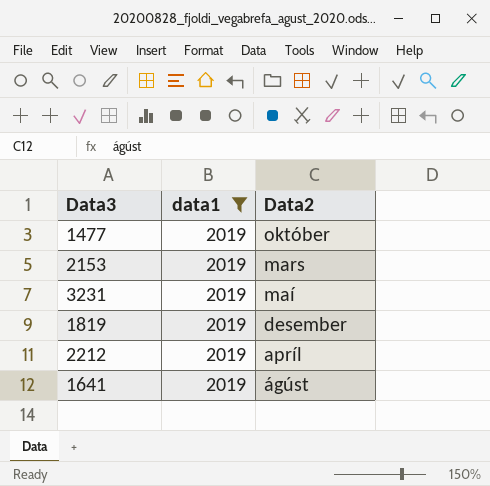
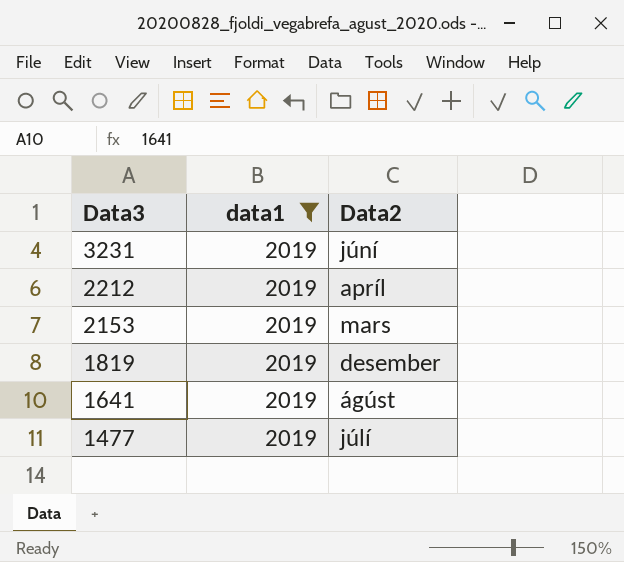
row order: Data2 descending -> Data3 descending
3231 | Data2: maí -> júní
1477 | Data2: október -> júlí

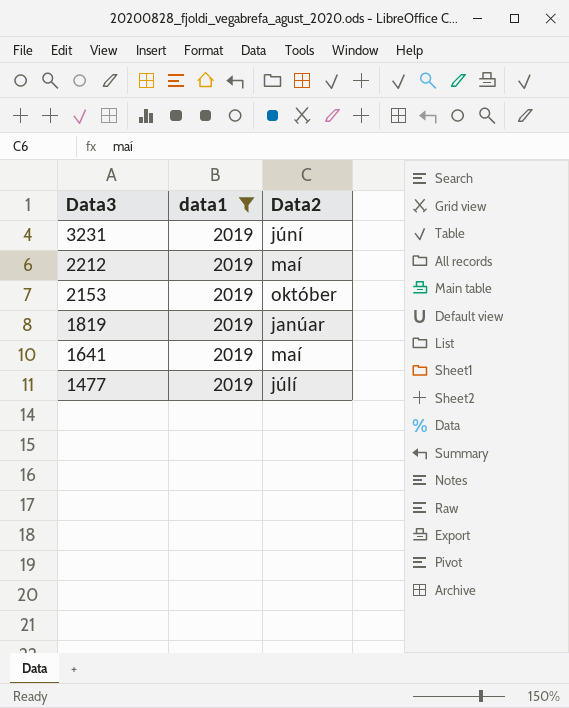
2212 | Data2: apríl -> maí
2153 | Data2: mars -> október
1819 | Data2: desember -> janúar
1641 | Data2: ágúst -> maí

